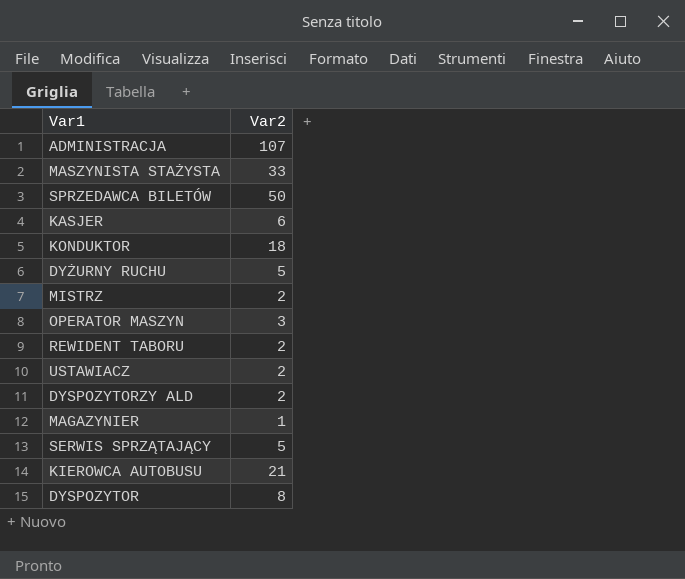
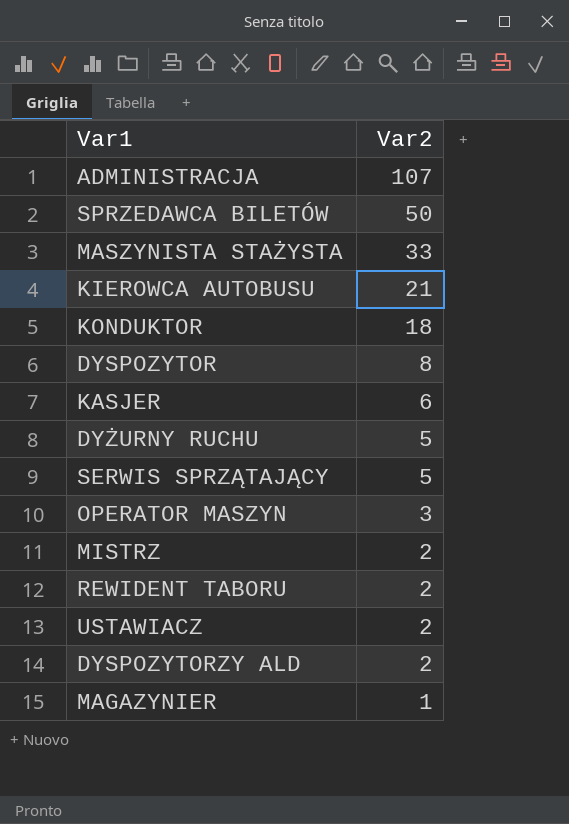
row order: none -> Var2 descending

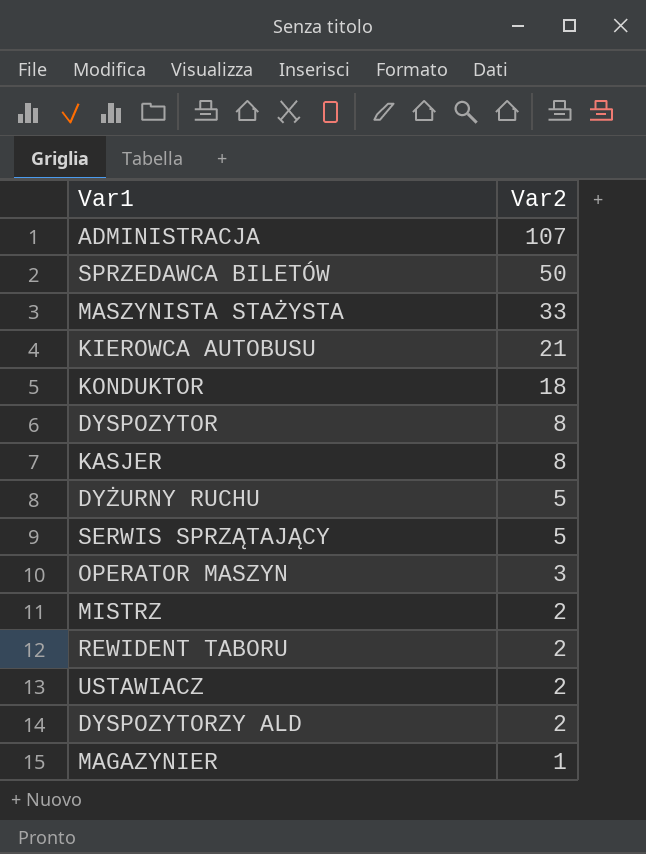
KASJER | Var2: 6 -> 8

